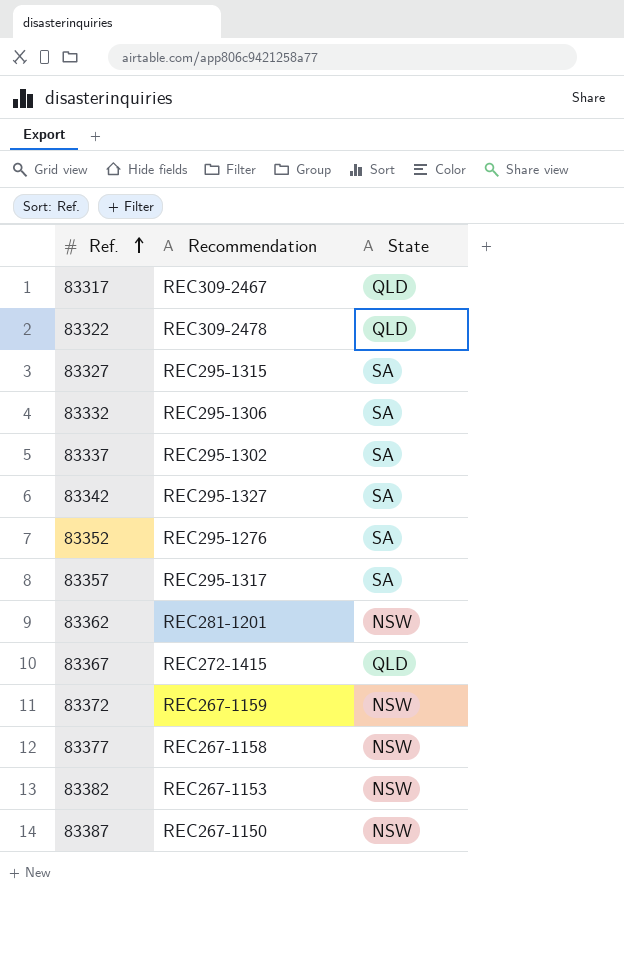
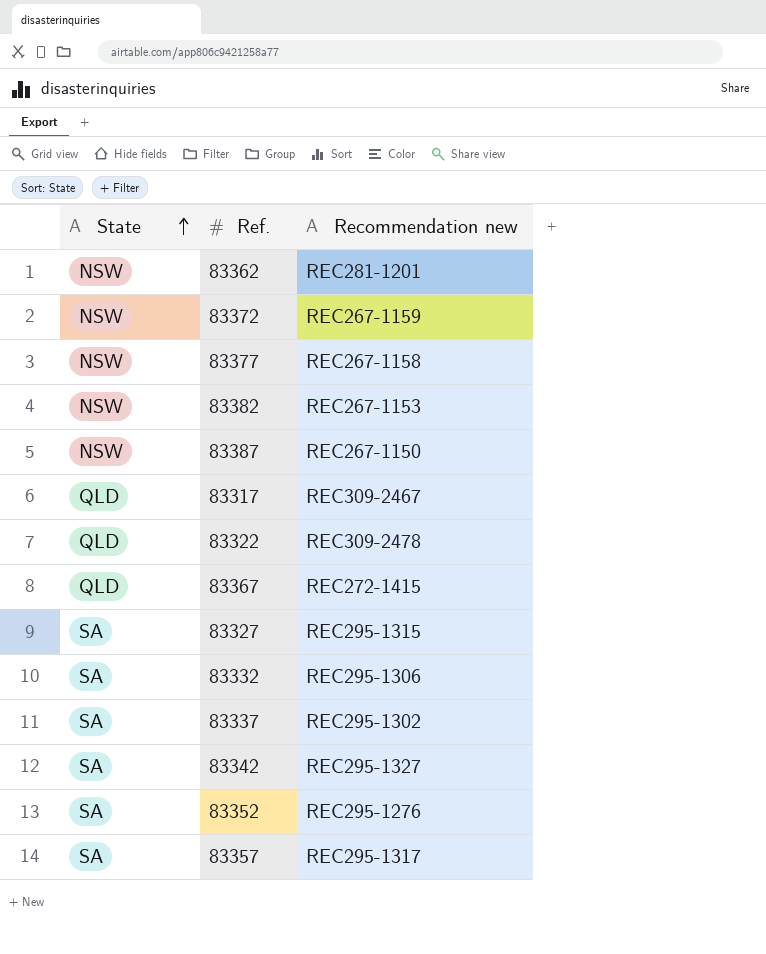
row order: Ref. ascending -> State ascending
column State | position: 3 -> 1
column name: Recommendation -> Recommendation new

